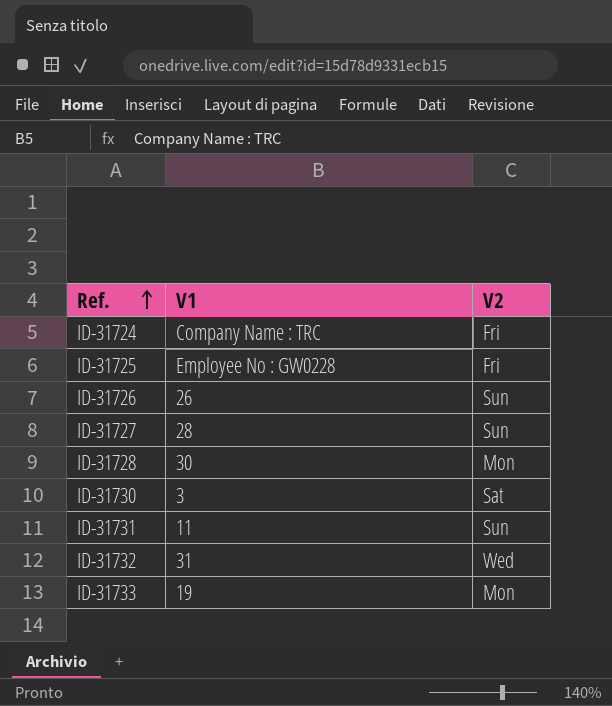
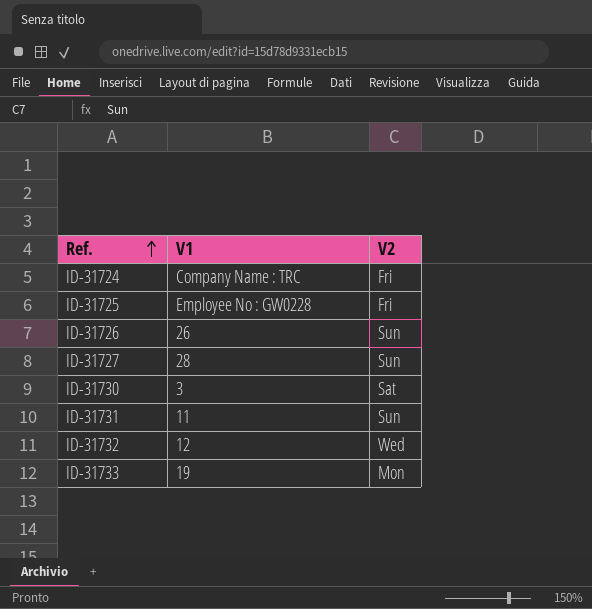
row ID-31728: 30 | Mon -> none
ID-31732 | V1: 31 -> 12

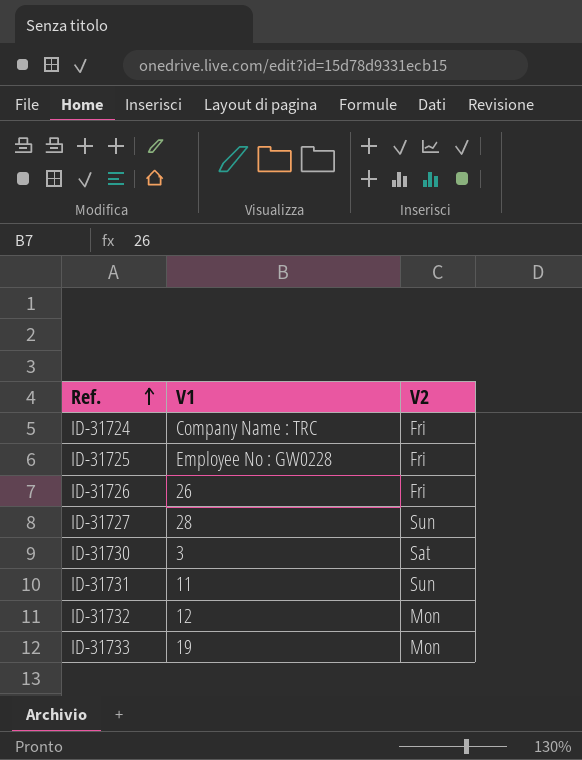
ID-31726 | V2: Sun -> Fri
ID-31732 | V2: Wed -> Mon

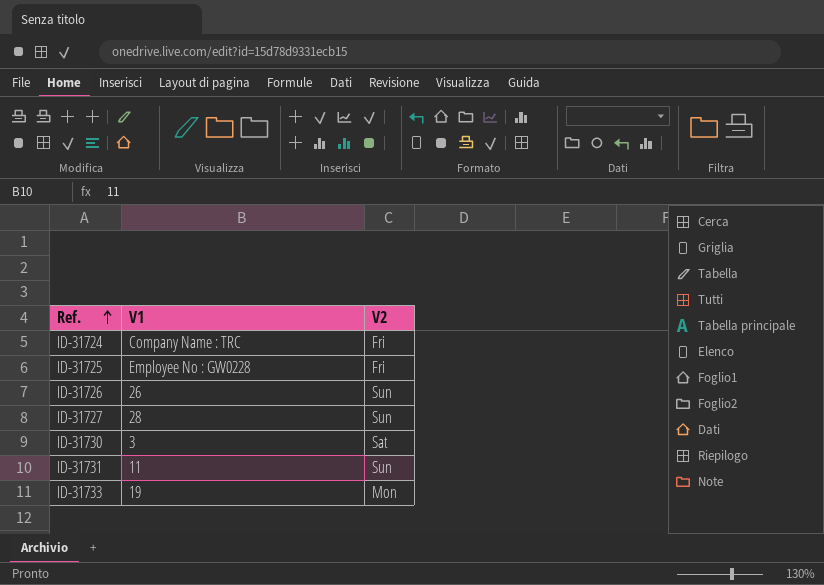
row ID-31732: 12 | Mon -> none
ID-31726 | V2: Fri -> Sun

